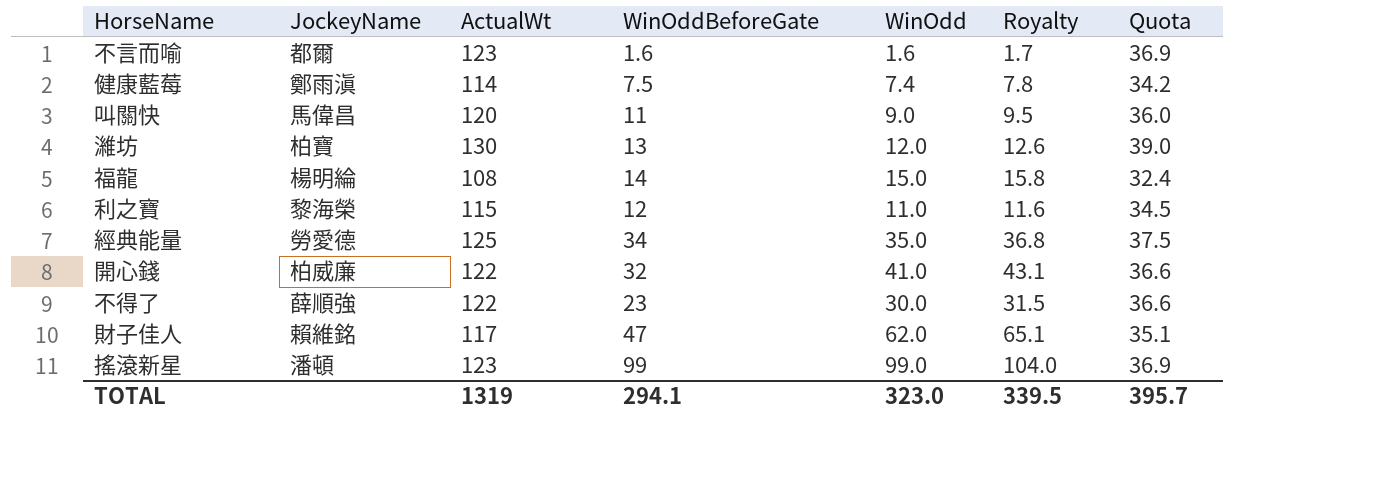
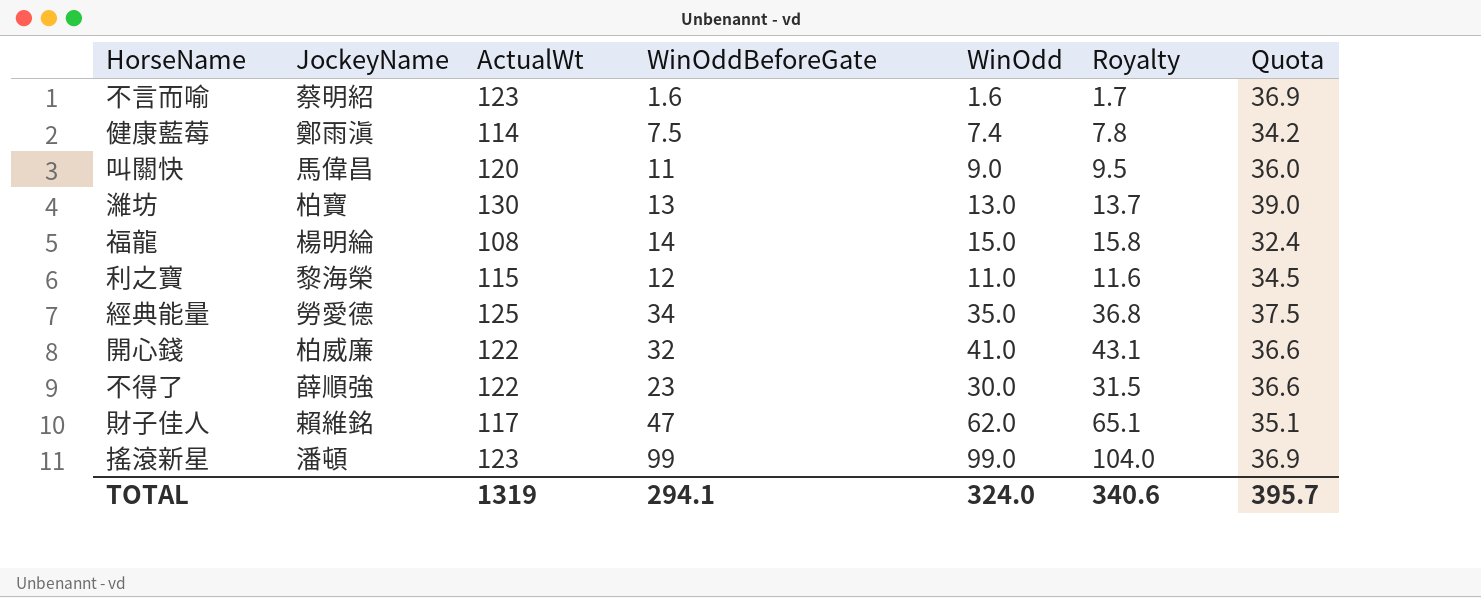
不言而喻 | JockeyName: 都爾 -> 蔡明紹
濰坊 | WinOdd: 12.0 -> 13.0
濰坊 | Royalty: 12.6 -> 13.7
TOTAL | WinOdd: 323.0 -> 324.0
TOTAL | Royalty: 339.5 -> 340.6

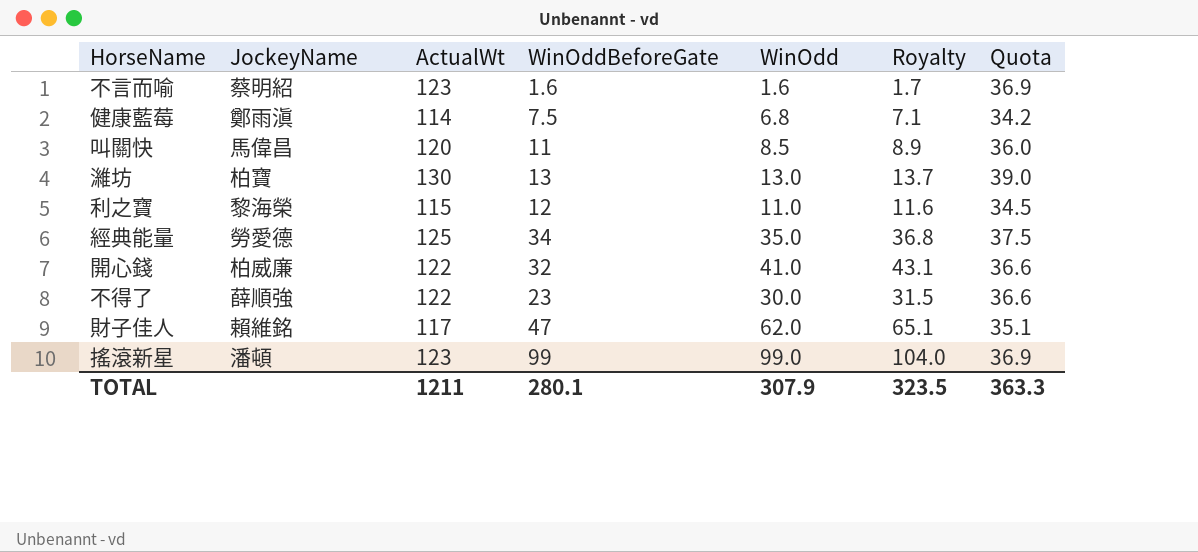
row 福龍: 楊明綸 | 108 | 14 | 15.0 | 15.8 | 32.4 -> none
健康藍莓 | WinOdd: 7.4 -> 6.8
健康藍莓 | Royalty: 7.8 -> 7.1
叫關快 | WinOdd: 9.0 -> 8.5
叫關快 | Royalty: 9.5 -> 8.9
TOTAL | ActualWt: 1319 -> 1211
TOTAL | WinOddBeforeGate: 294.1 -> 280.1
TOTAL | WinOdd: 324.0 -> 307.9
TOTAL | Royalty: 340.6 -> 323.5
TOTAL | Quota: 395.7 -> 363.3

